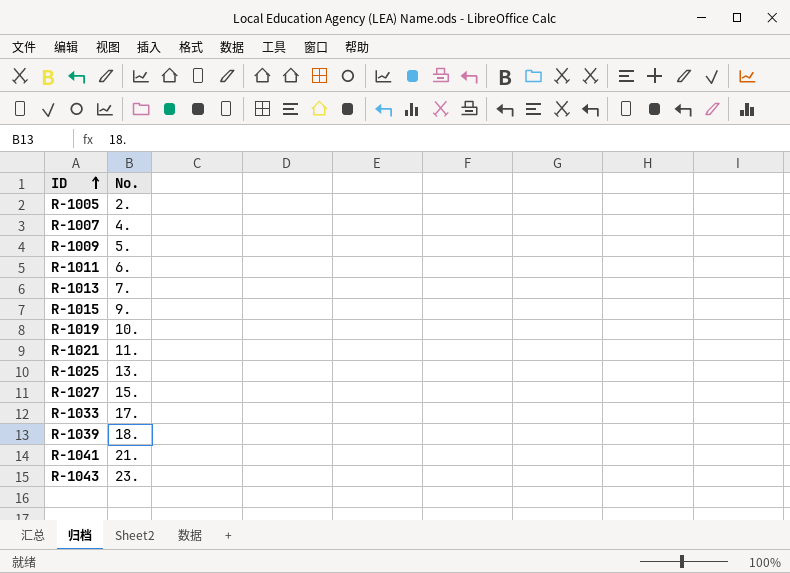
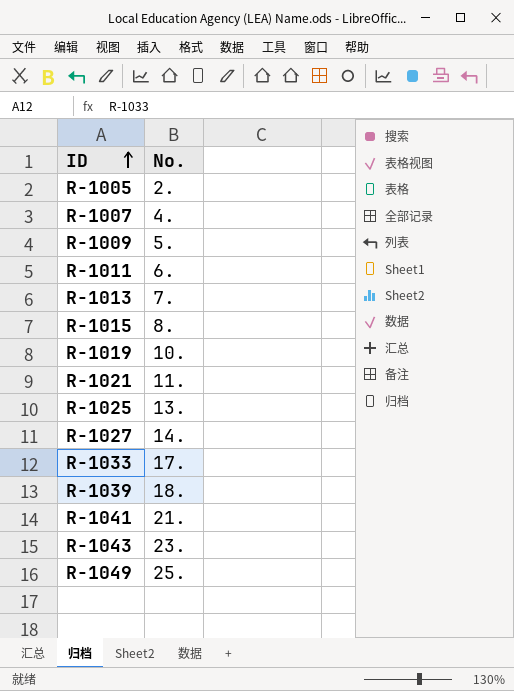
R-1015 | No.: 9. -> 8.
R-1027 | No.: 15. -> 14.
row R-1049: none -> 25.

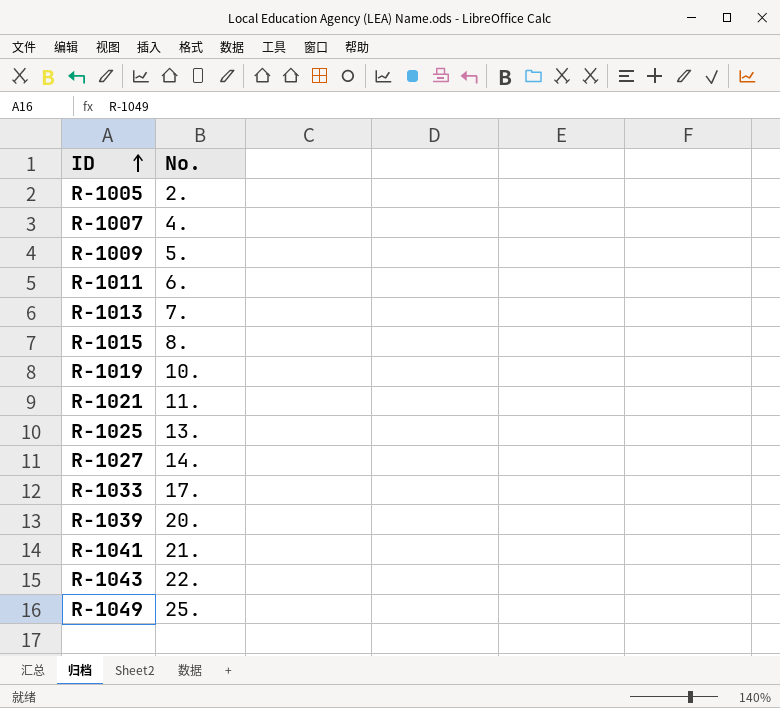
R-1039 | No.: 18. -> 20.
R-1043 | No.: 23. -> 22.

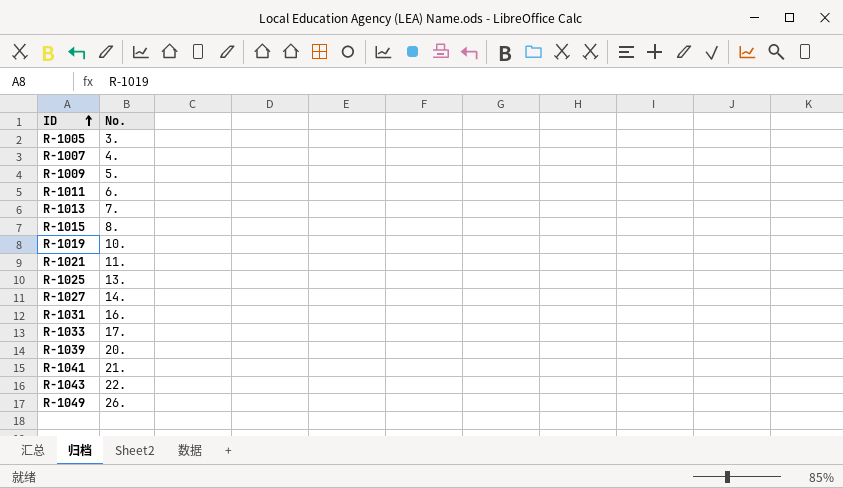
R-1005 | No.: 2. -> 3.
row R-1031: none -> 16.
R-1049 | No.: 25. -> 26.

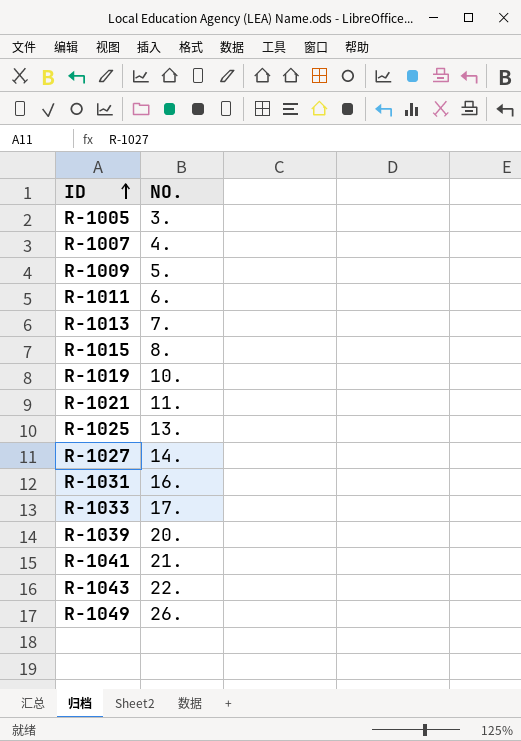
column name: No. -> NO.

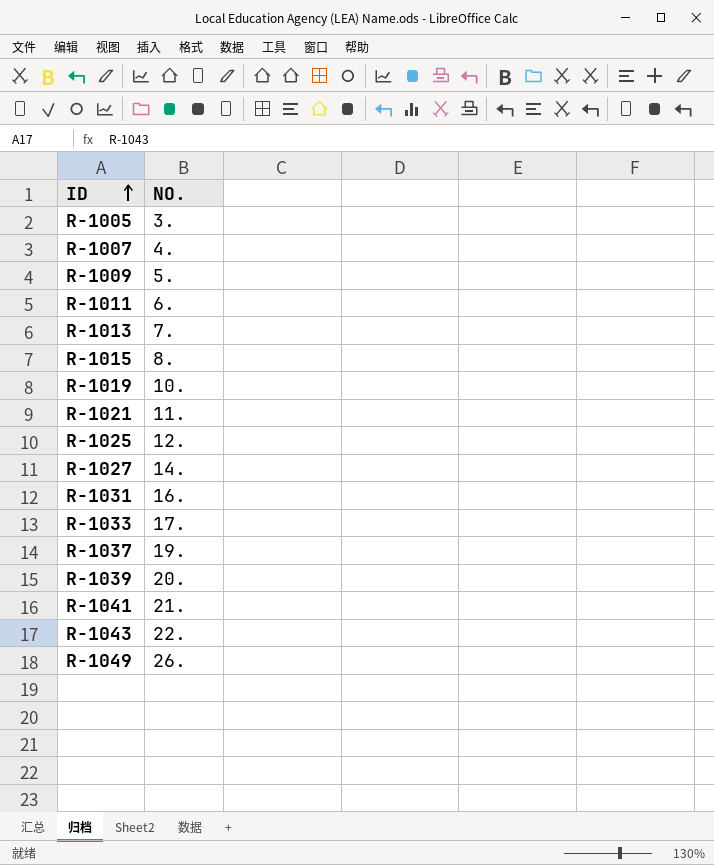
R-1025 | NO.: 13. -> 12.
row R-1037: none -> 19.

